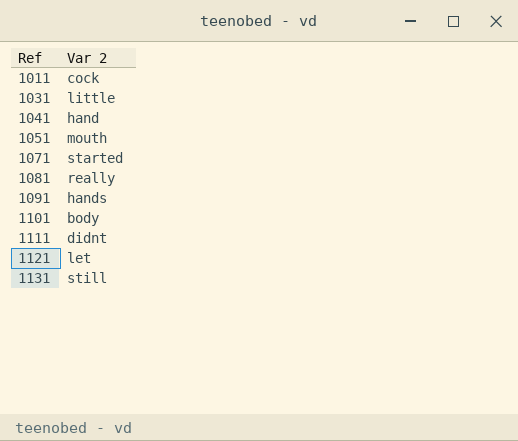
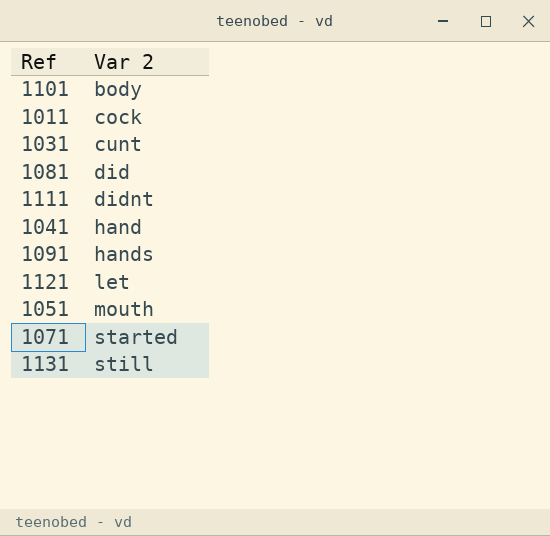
row order: Ref ascending -> Var 2 ascending
1031 | Var 2: little -> cunt
1081 | Var 2: really -> did

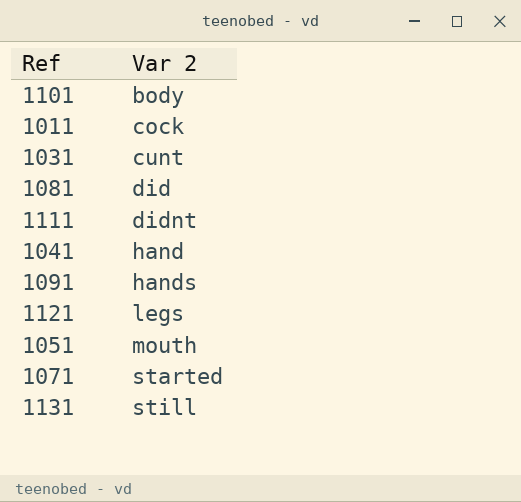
1121 | Var 2: let -> legs

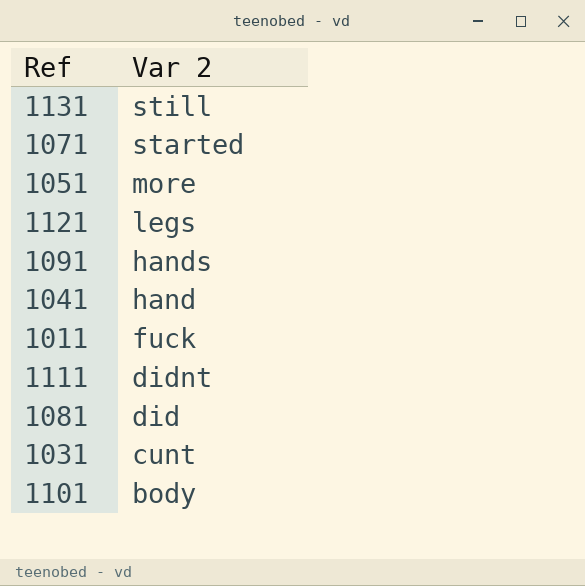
row order: Var 2 ascending -> Var 2 descending
1051 | Var 2: mouth -> more
1011 | Var 2: cock -> fuck

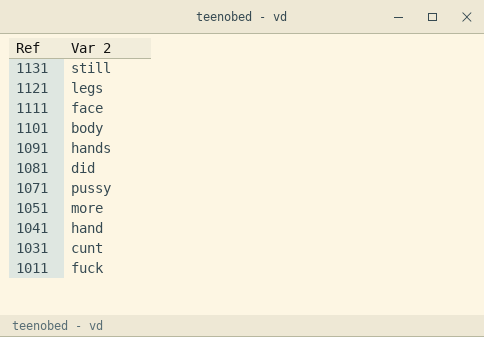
row order: Var 2 descending -> Ref descending
1111 | Var 2: didnt -> face
1071 | Var 2: started -> pussy

